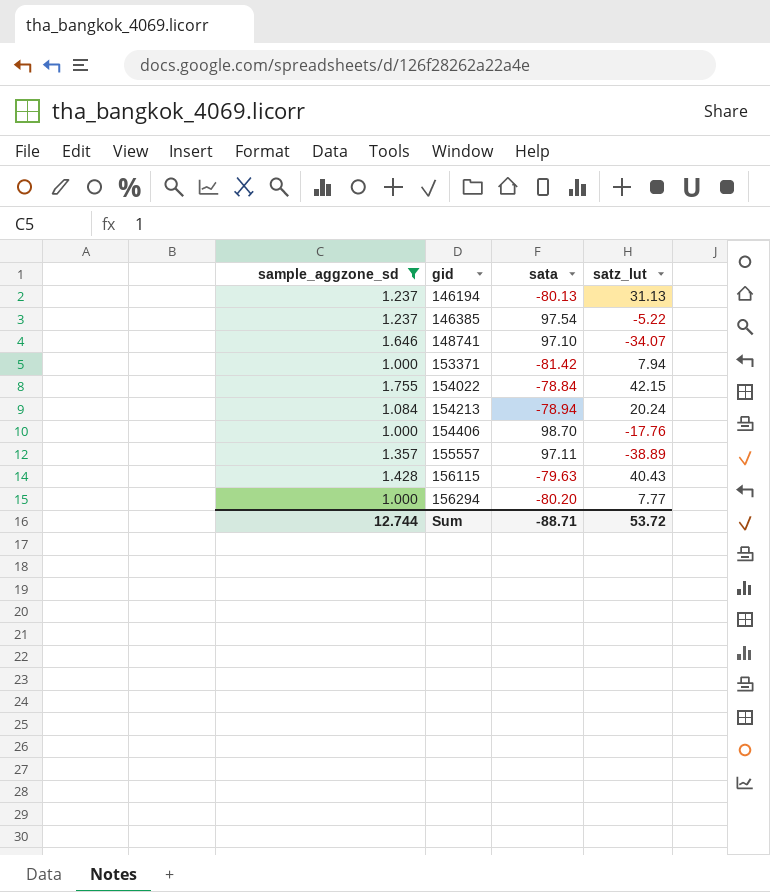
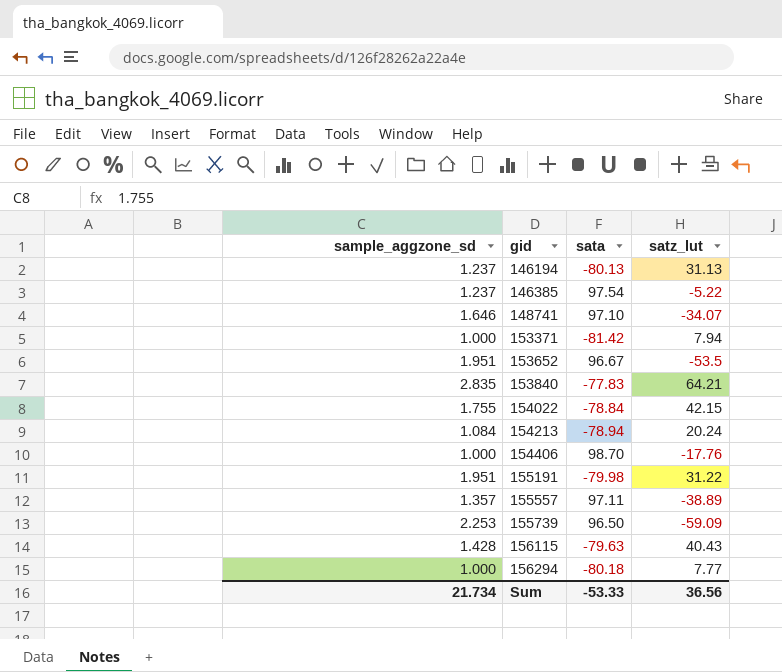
filter: sample_aggzone_sd <= 1.755 -> none
156294 | sata: -80.20 -> -80.18
Sum | sample_aggzone_sd: 12.744 -> 21.734
Sum | sata: -88.71 -> -53.33
Sum | satz_lut: 53.72 -> 36.56

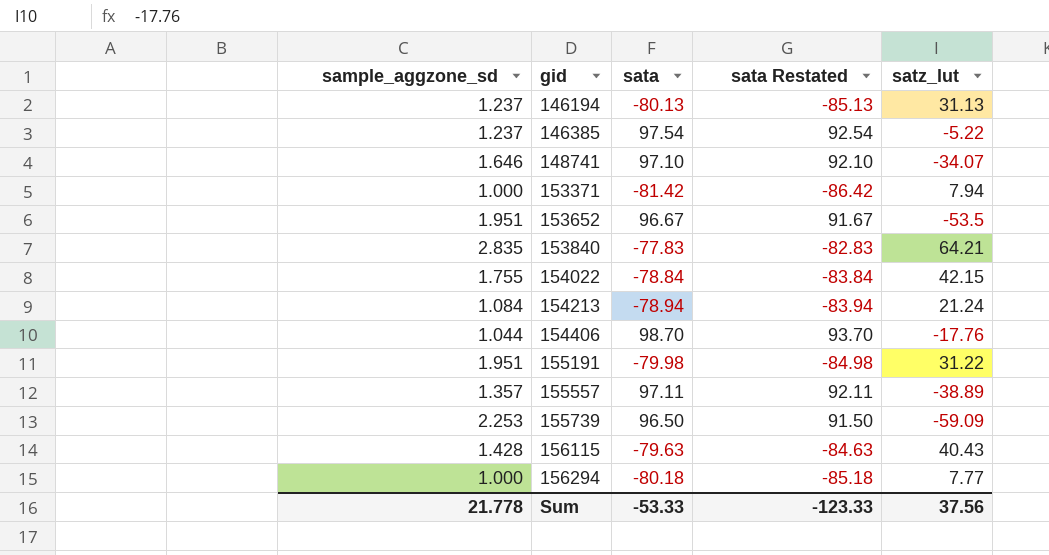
column sata Restated | formula: none -> [sata] - 5
154213 | satz_lut: 20.24 -> 21.24
154406 | sample_aggzone_sd: 1.000 -> 1.044
Sum | sample_aggzone_sd: 21.734 -> 21.778
Sum | satz_lut: 36.56 -> 37.56

